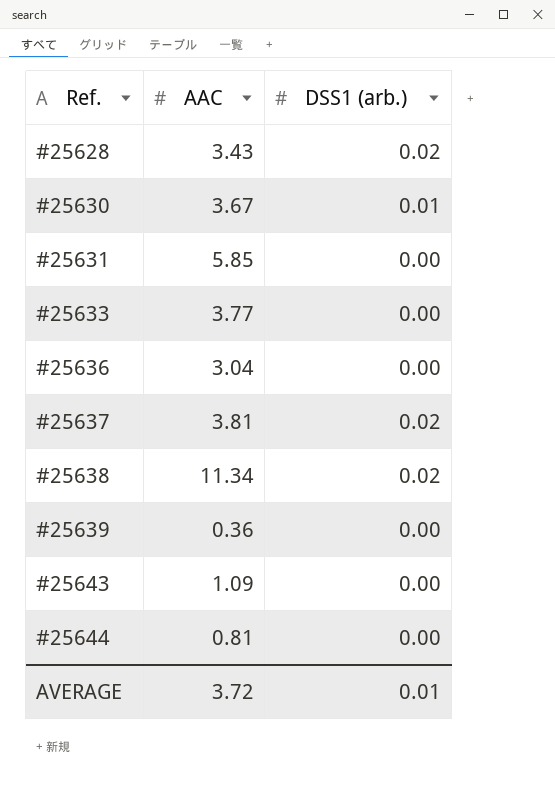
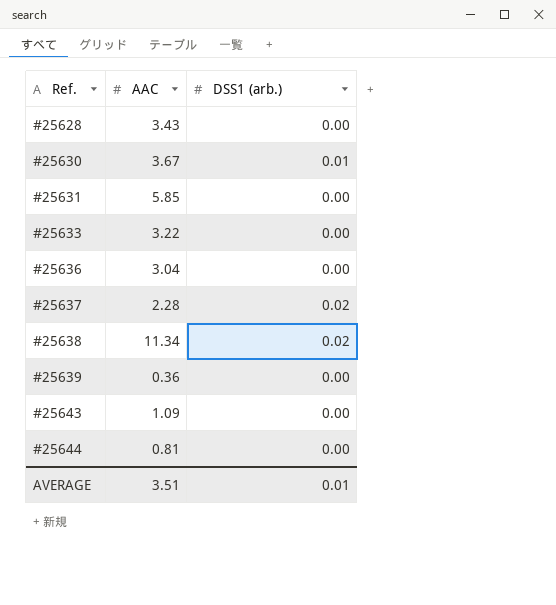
#25628 | DSS1 (arb.): 0.02 -> 0.00
#25633 | AAC: 3.77 -> 3.22
#25637 | AAC: 3.81 -> 2.28
AVERAGE | AAC: 3.72 -> 3.51

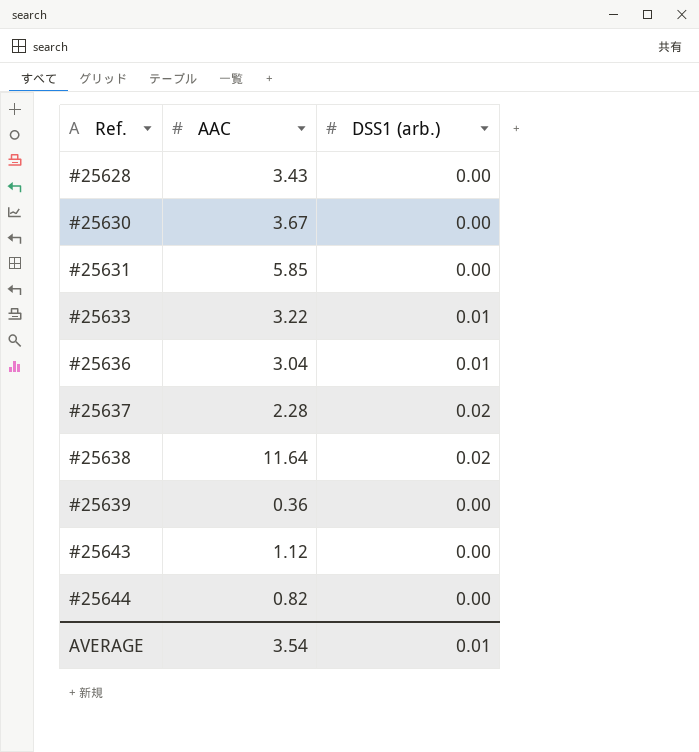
#25630 | DSS1 (arb.): 0.01 -> 0.00
#25633 | DSS1 (arb.): 0.00 -> 0.01
#25636 | DSS1 (arb.): 0.00 -> 0.01
#25638 | AAC: 11.34 -> 11.64
#25643 | AAC: 1.09 -> 1.12
#25644 | AAC: 0.81 -> 0.82
AVERAGE | AAC: 3.51 -> 3.54

